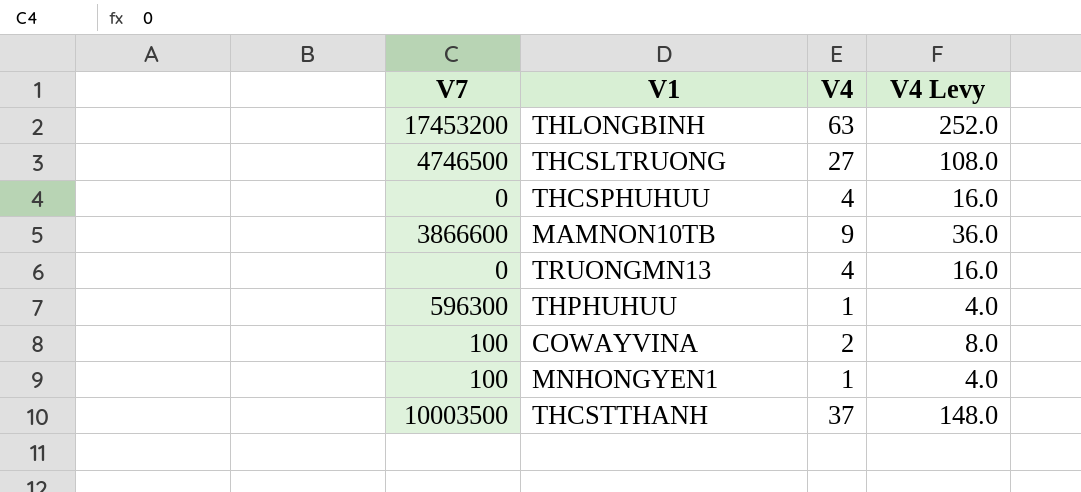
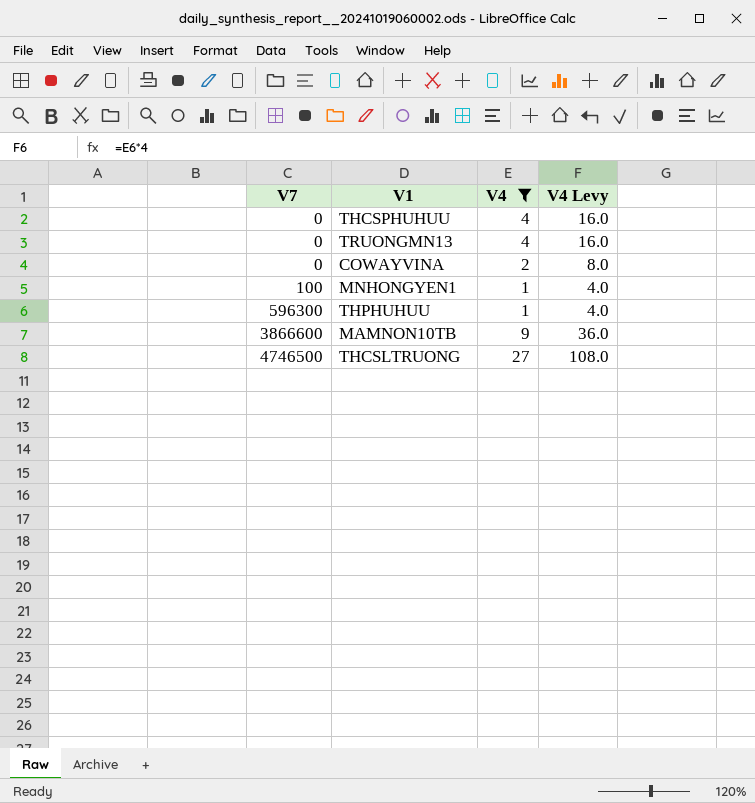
filter: none -> V4 <= 27
row order: none -> V7 ascending
COWAYVINA | V7: 100 -> 0

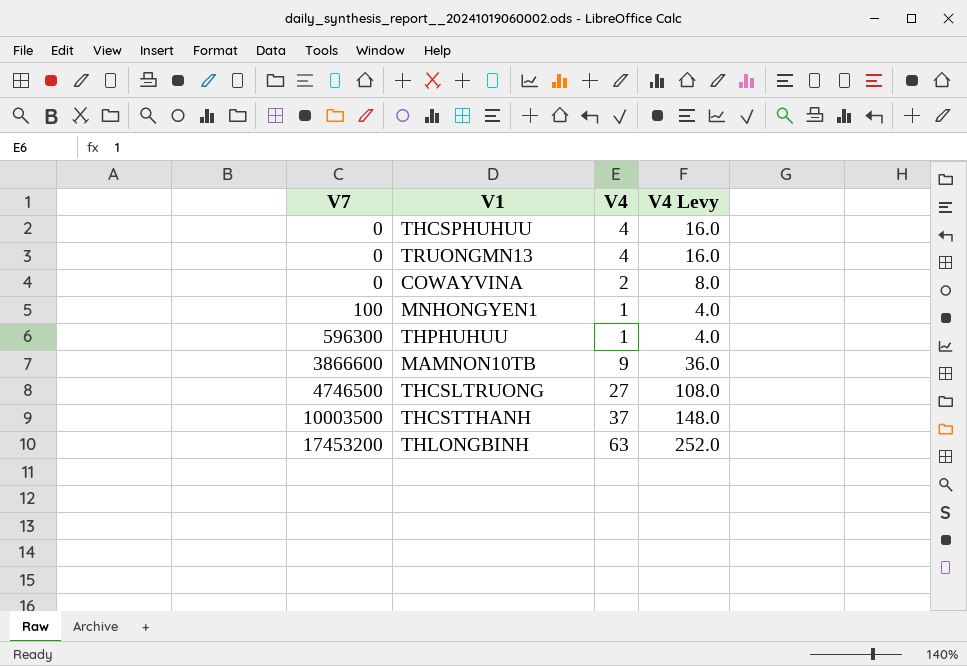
filter: V4 <= 27 -> none

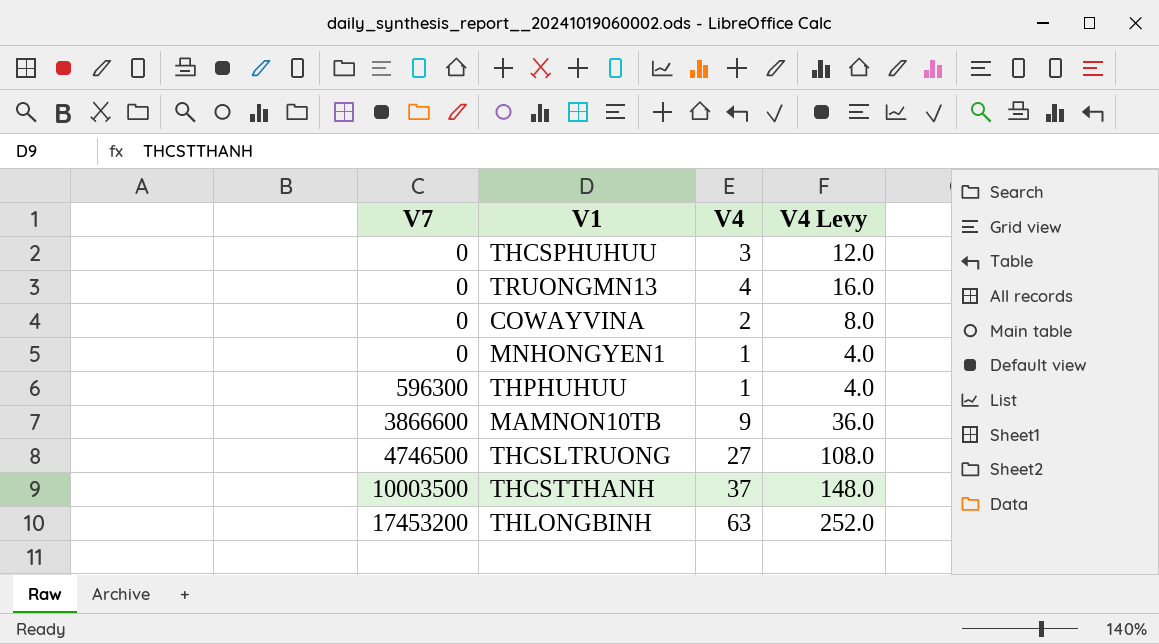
THCSPHUHUU | V4: 4 -> 3
THCSPHUHUU | V4 Levy: 16.0 -> 12.0
MNHONGYEN1 | V7: 100 -> 0

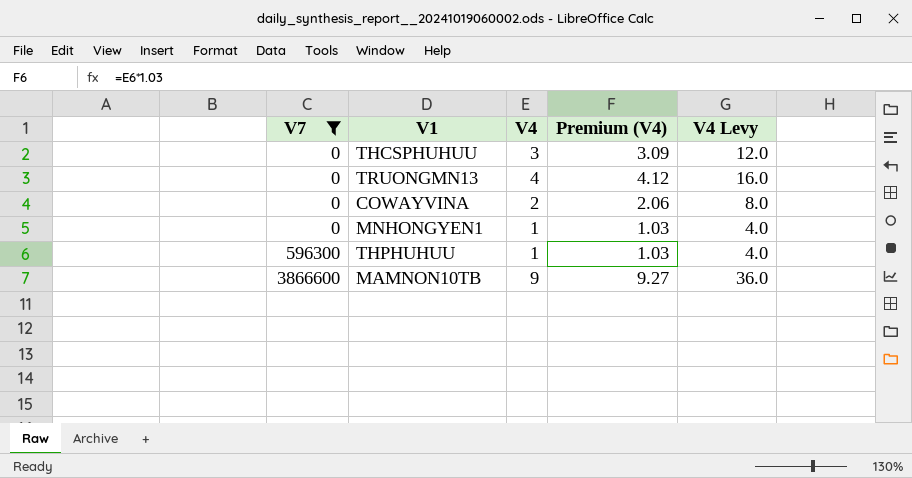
filter: none -> V7 <= 3866600
column Premium (V4) | formula: none -> [V4] * 1.03

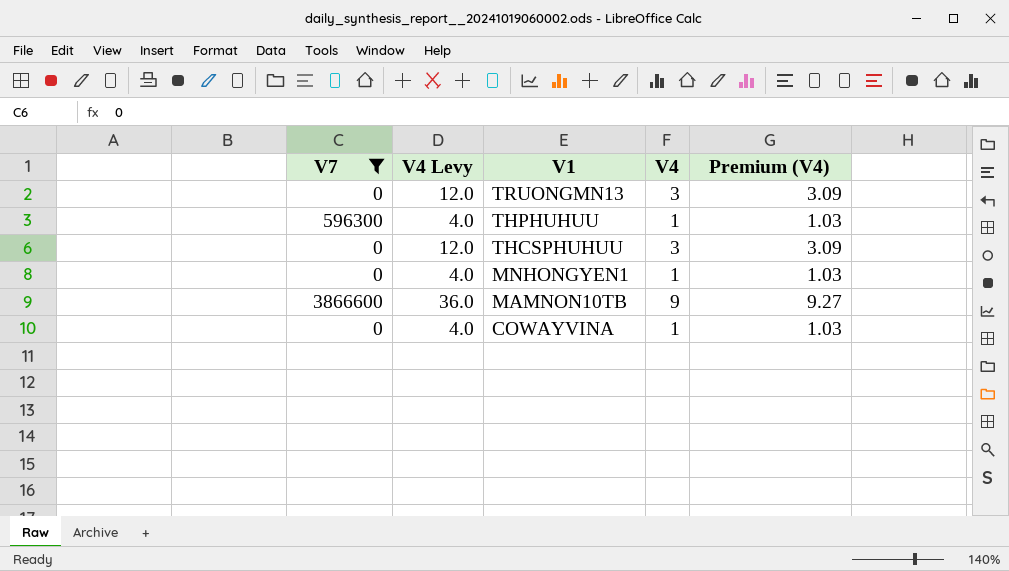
row order: V7 ascending -> V1 descending
column V4 Levy | position: 5 -> 2
TRUONGMN13 | V4 Levy: 16.0 -> 12.0
TRUONGMN13 | V4: 4 -> 3
TRUONGMN13 | Premium (V4): 4.12 -> 3.09
COWAYVINA | V4 Levy: 8.0 -> 4.0
COWAYVINA | V4: 2 -> 1
COWAYVINA | Premium (V4): 2.06 -> 1.03

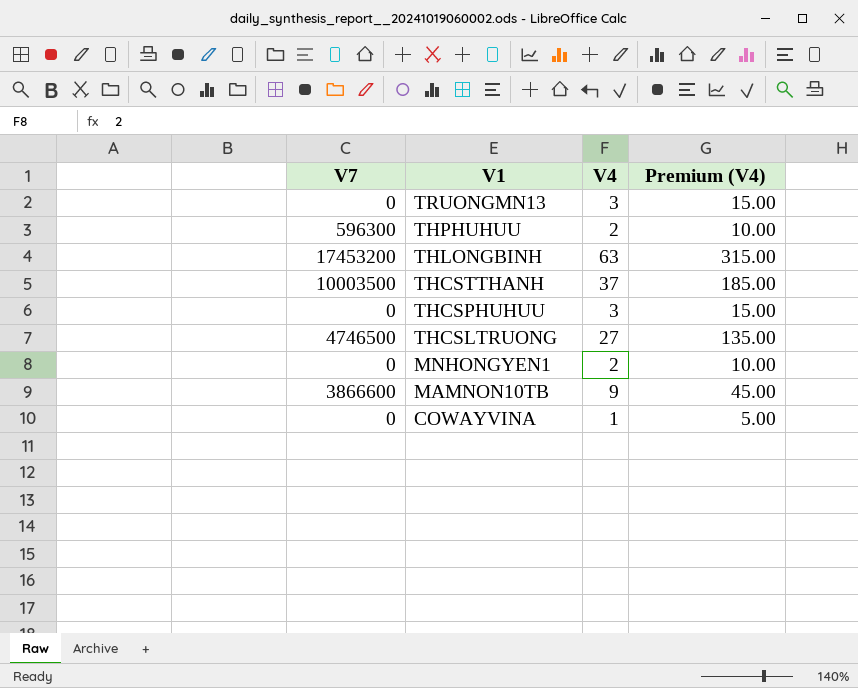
filter: V7 <= 3866600 -> none
column V4 Levy | formula: [V4] * 4 -> none
column Premium (V4) | formula: [V4] * 1.03 -> [V4] * 5
THPHUHUU | V4: 1 -> 2
MNHONGYEN1 | V4: 1 -> 2

